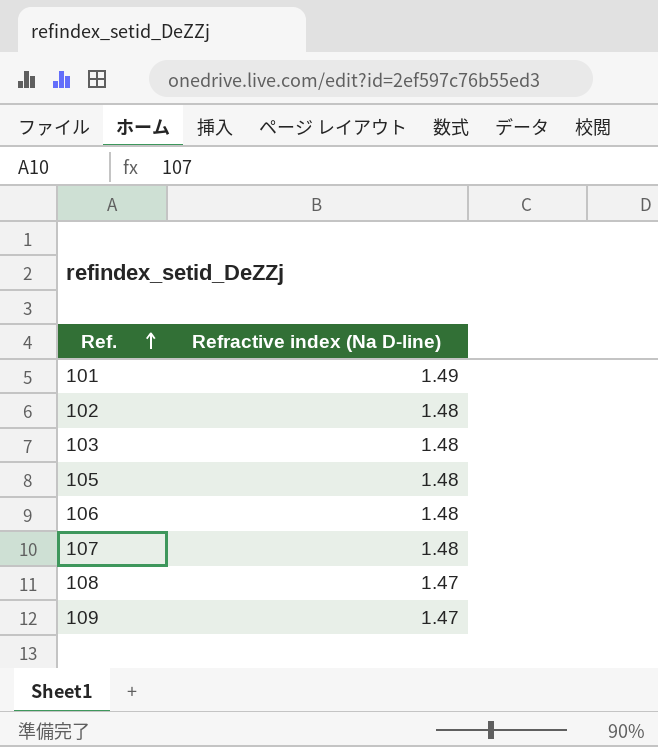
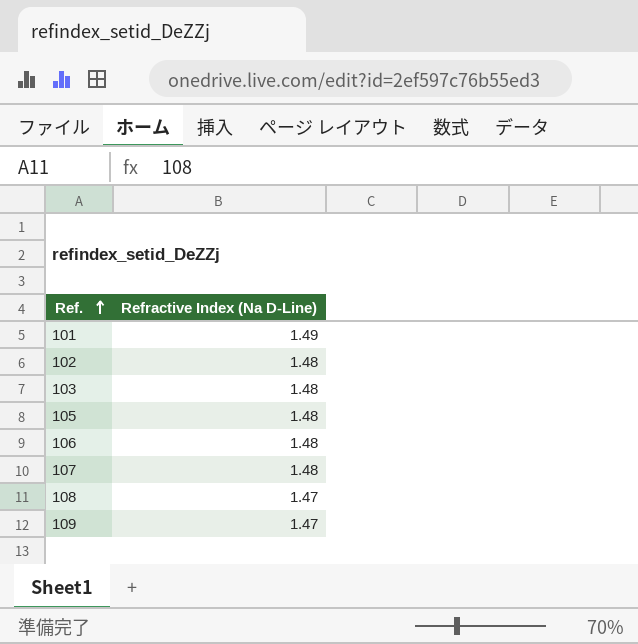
column name: Refractive index (Na D-line) -> Refractive Index (Na D-Line)

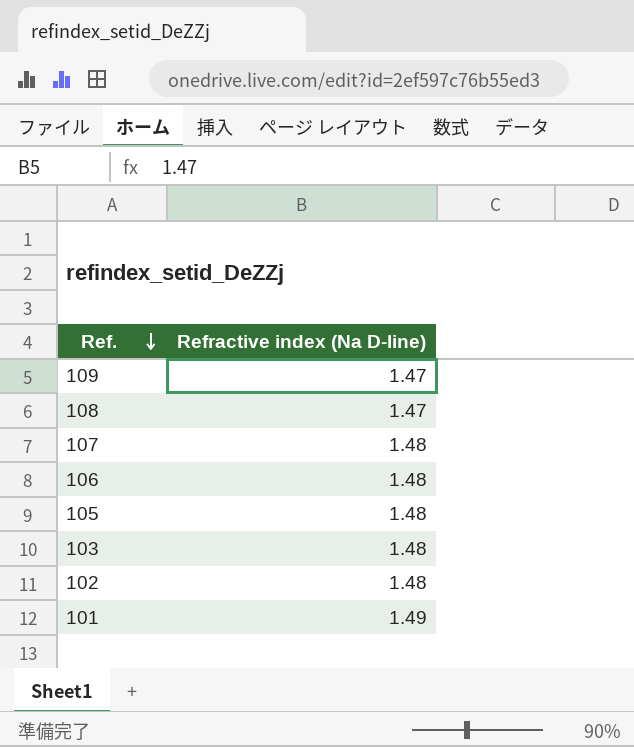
row order: Ref. ascending -> Ref. descending
column name: Refractive Index (Na D-Line) -> Refractive index (Na D-line)

